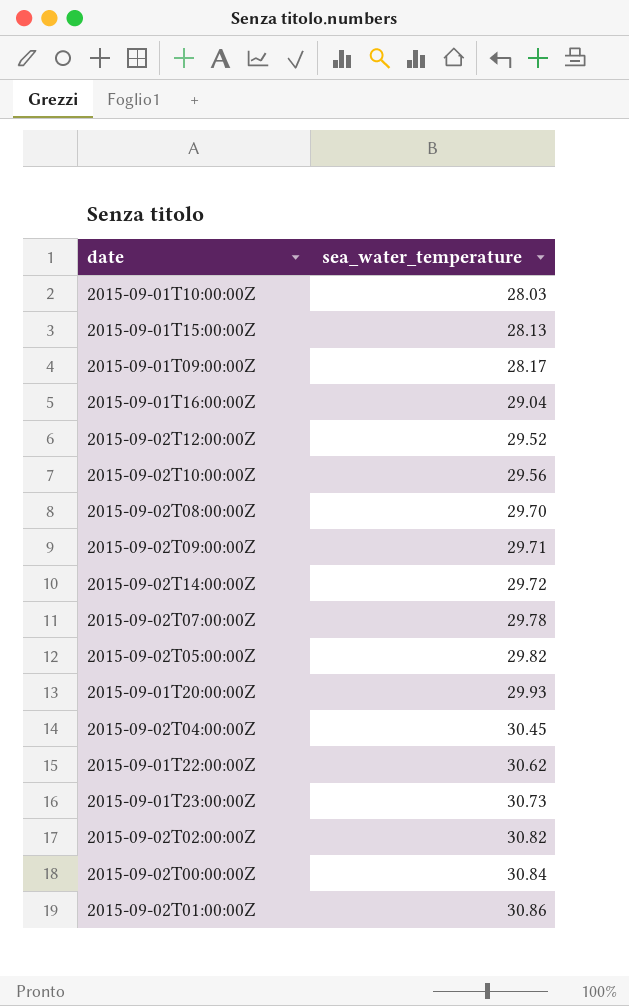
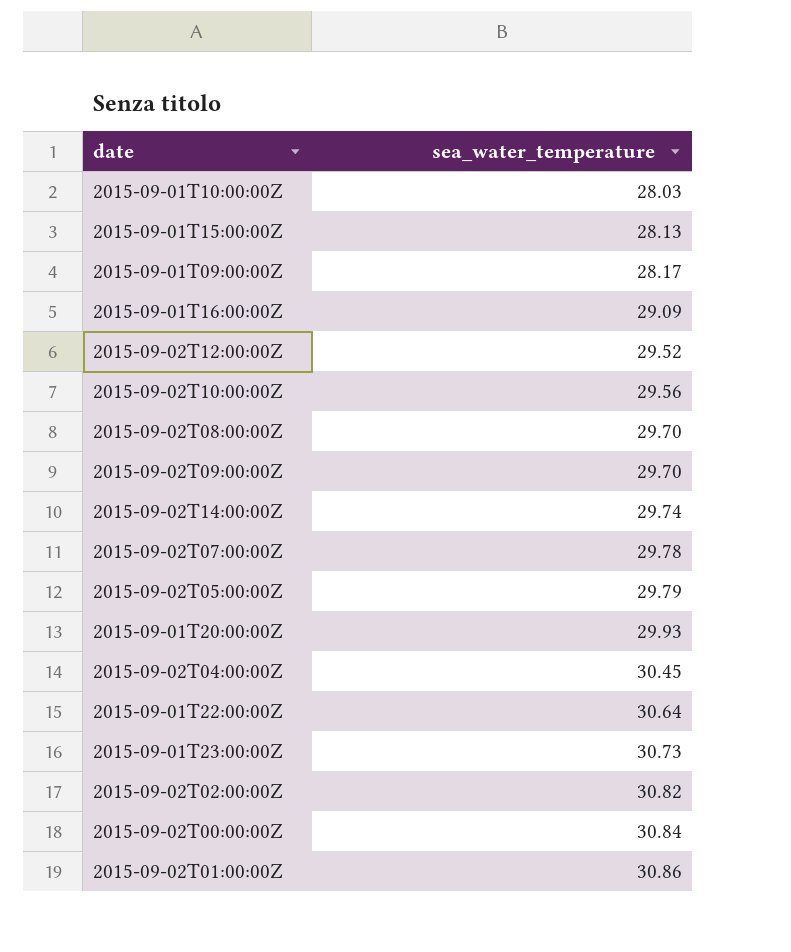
2015-09-01T16:00:00Z | sea_water_temperature: 29.04 -> 29.09
2015-09-02T09:00:00Z | sea_water_temperature: 29.71 -> 29.70
2015-09-02T14:00:00Z | sea_water_temperature: 29.72 -> 29.74
2015-09-02T05:00:00Z | sea_water_temperature: 29.82 -> 29.79
2015-09-01T22:00:00Z | sea_water_temperature: 30.62 -> 30.64

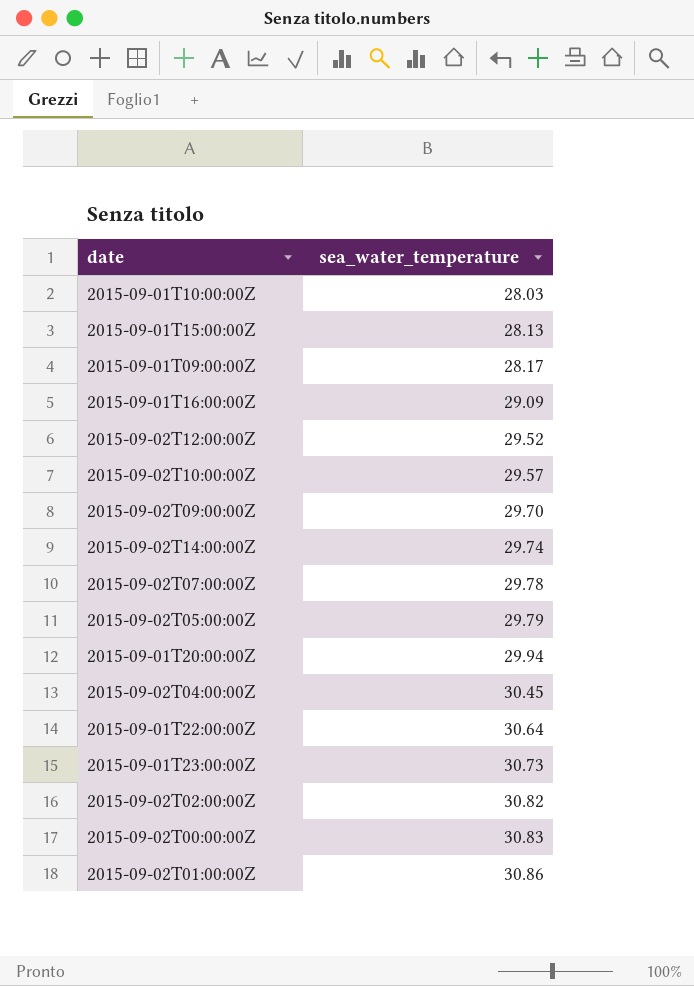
row 2015-09-02T08:00:00Z: 29.70 -> none
2015-09-02T10:00:00Z | sea_water_temperature: 29.56 -> 29.57
2015-09-01T20:00:00Z | sea_water_temperature: 29.93 -> 29.94
2015-09-02T00:00:00Z | sea_water_temperature: 30.84 -> 30.83

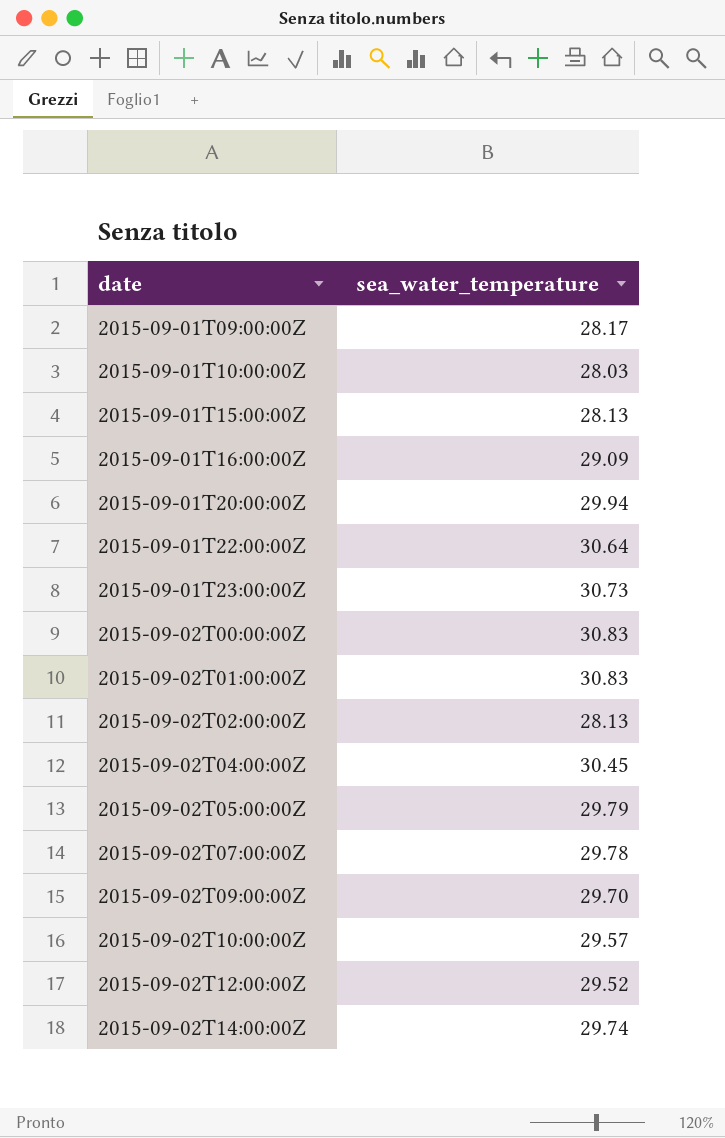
row order: sea_water_temperature ascending -> date ascending
2015-09-02T01:00:00Z | sea_water_temperature: 30.86 -> 30.83
2015-09-02T02:00:00Z | sea_water_temperature: 30.82 -> 28.13

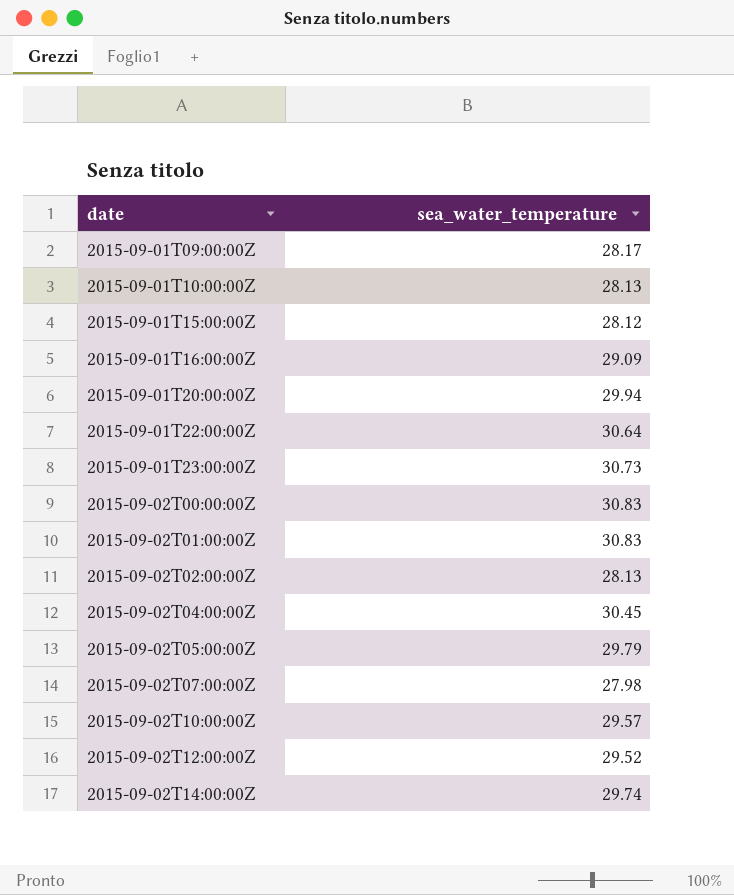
row 2015-09-02T09:00:00Z: 29.70 -> none
2015-09-01T10:00:00Z | sea_water_temperature: 28.03 -> 28.13
2015-09-01T15:00:00Z | sea_water_temperature: 28.13 -> 28.12
2015-09-02T07:00:00Z | sea_water_temperature: 29.78 -> 27.98

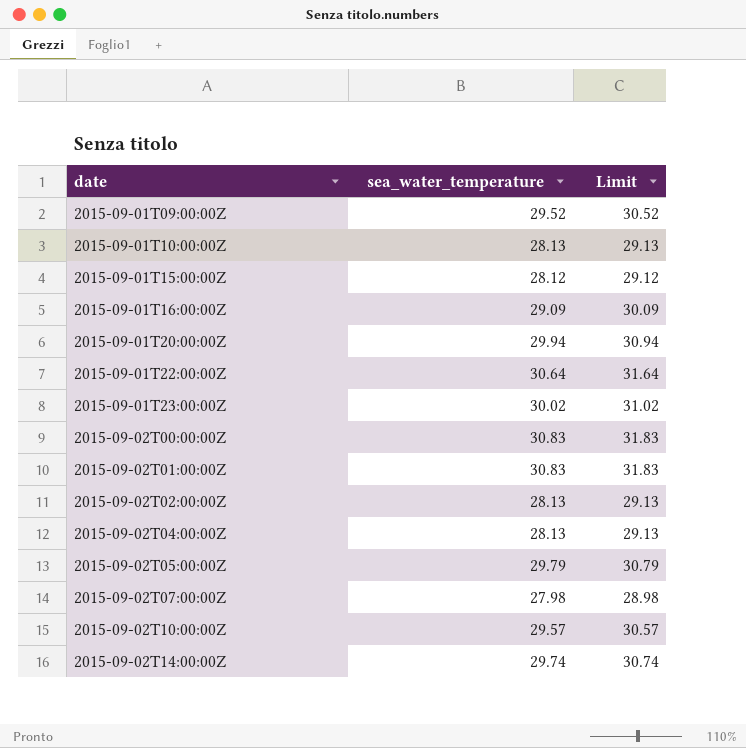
column Limit | formula: none -> [sea_water_temperature] + 1
row 2015-09-02T12:00:00Z: 29.52 -> none
2015-09-01T09:00:00Z | sea_water_temperature: 28.17 -> 29.52
2015-09-01T23:00:00Z | sea_water_temperature: 30.73 -> 30.02
2015-09-02T04:00:00Z | sea_water_temperature: 30.45 -> 28.13

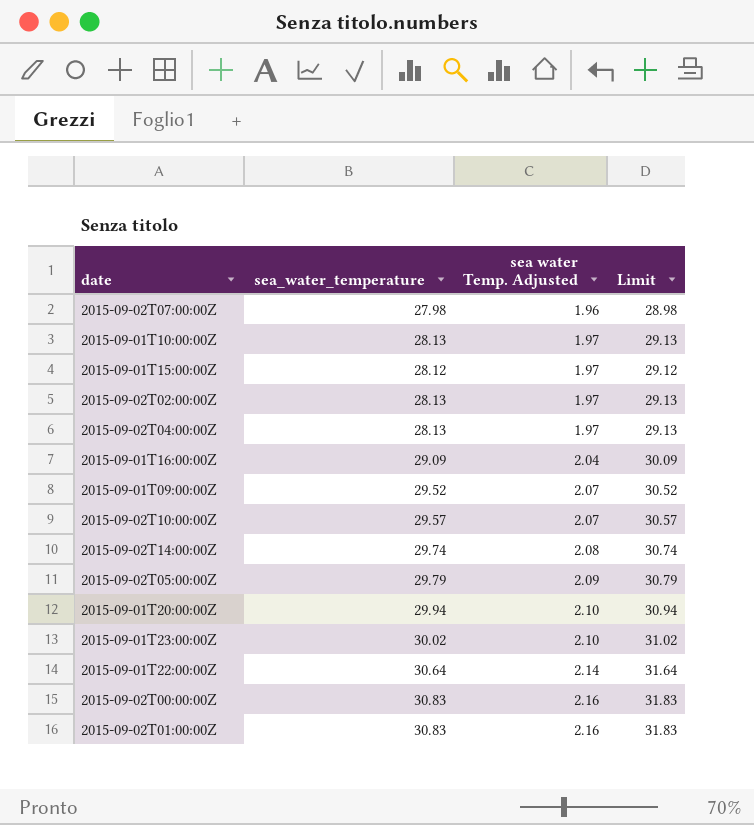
row order: date ascending -> sea water Temp. Adjusted ascending
column sea water Temp. Adjusted | formula: none -> [sea_water_temperature] * 0.07

